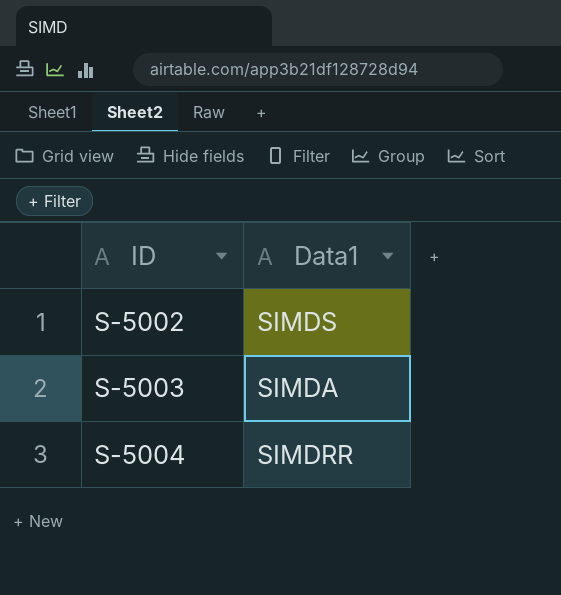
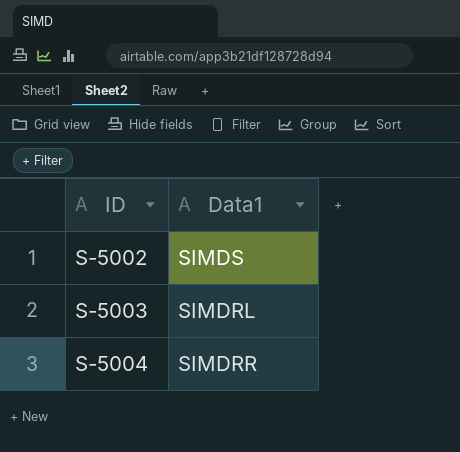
S-5003 | Data1: SIMDA -> SIMDRL

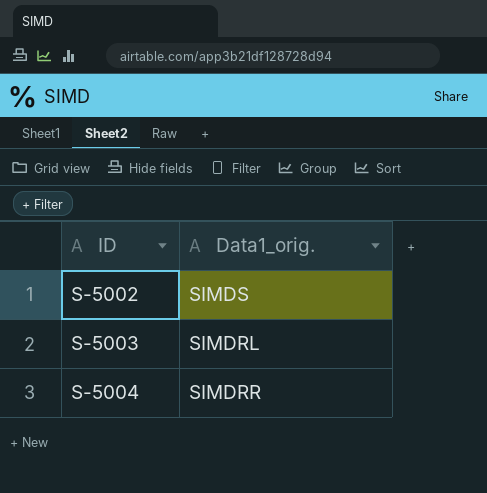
column name: Data1 -> Data1_orig.

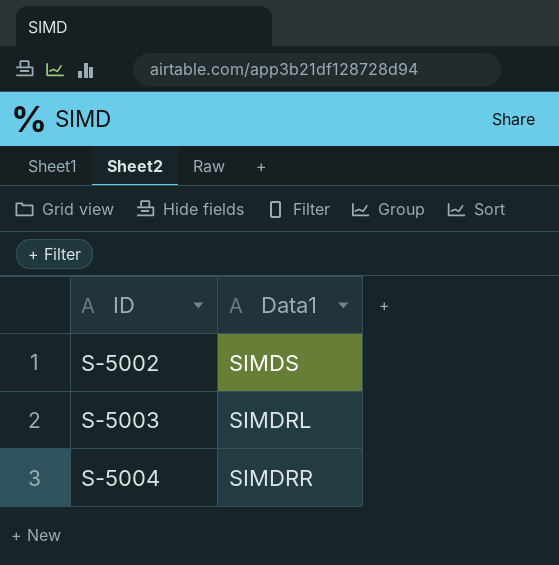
column name: Data1_orig. -> Data1

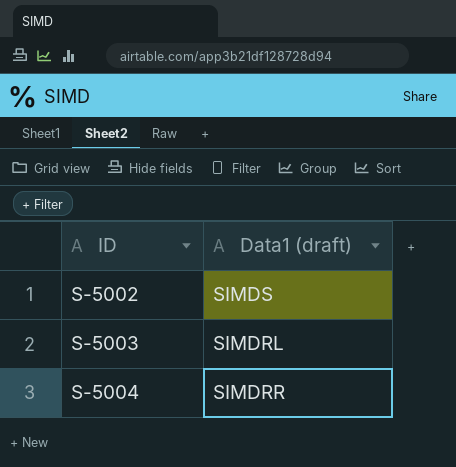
column name: Data1 -> Data1 (draft)

